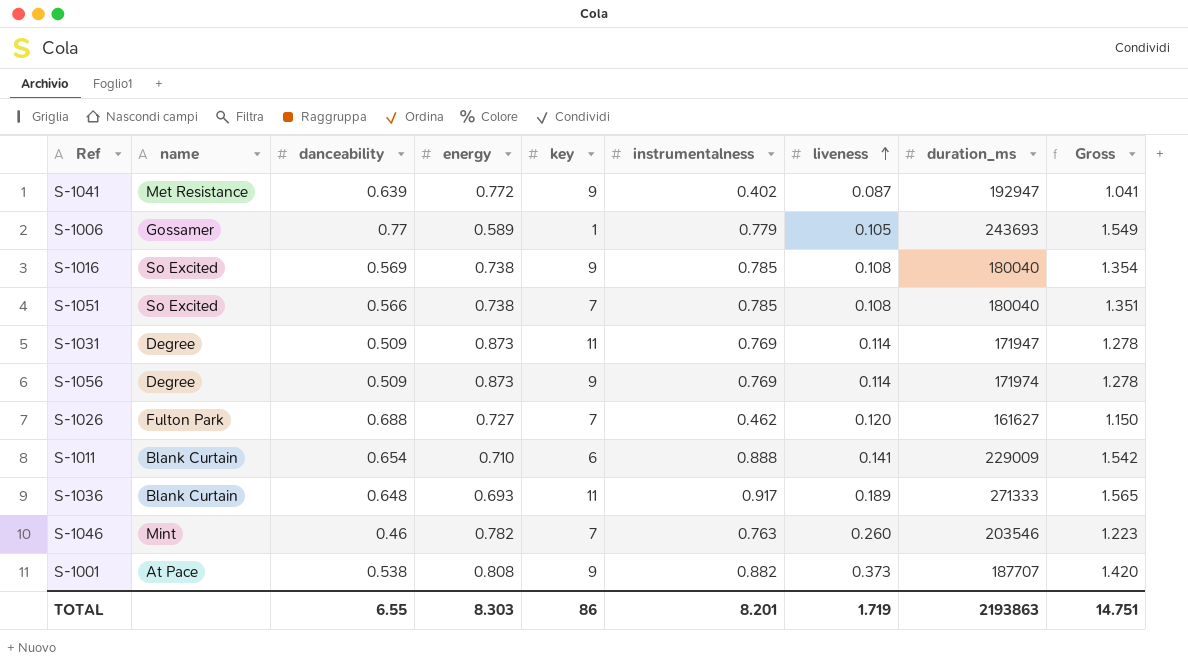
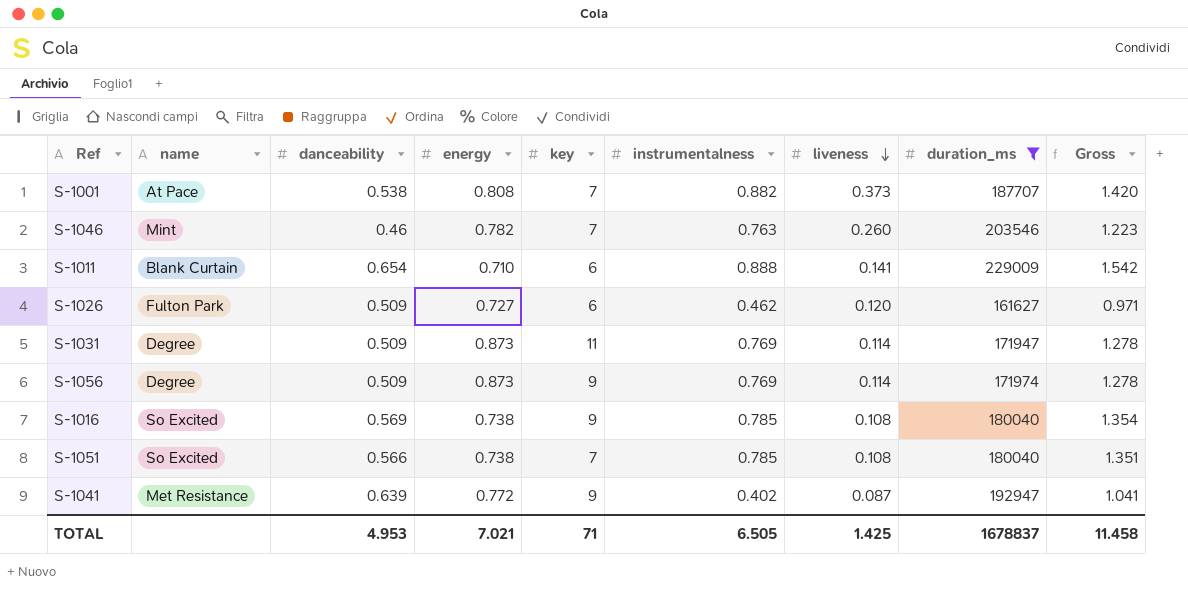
filter: none -> duration_ms <= 229009
row order: liveness ascending -> liveness descending
S-1001 | key: 9 -> 7
S-1026 | danceability: 0.688 -> 0.509
S-1026 | key: 7 -> 6
S-1026 | Gross: 1.150 -> 0.971
TOTAL | danceability: 6.55 -> 4.953
TOTAL | energy: 8.303 -> 7.021
TOTAL | key: 86 -> 71
TOTAL | instrumentalness: 8.201 -> 6.505
TOTAL | liveness: 1.719 -> 1.425
TOTAL | duration_ms: 2193863 -> 1678837
TOTAL | Gross: 14.751 -> 11.458

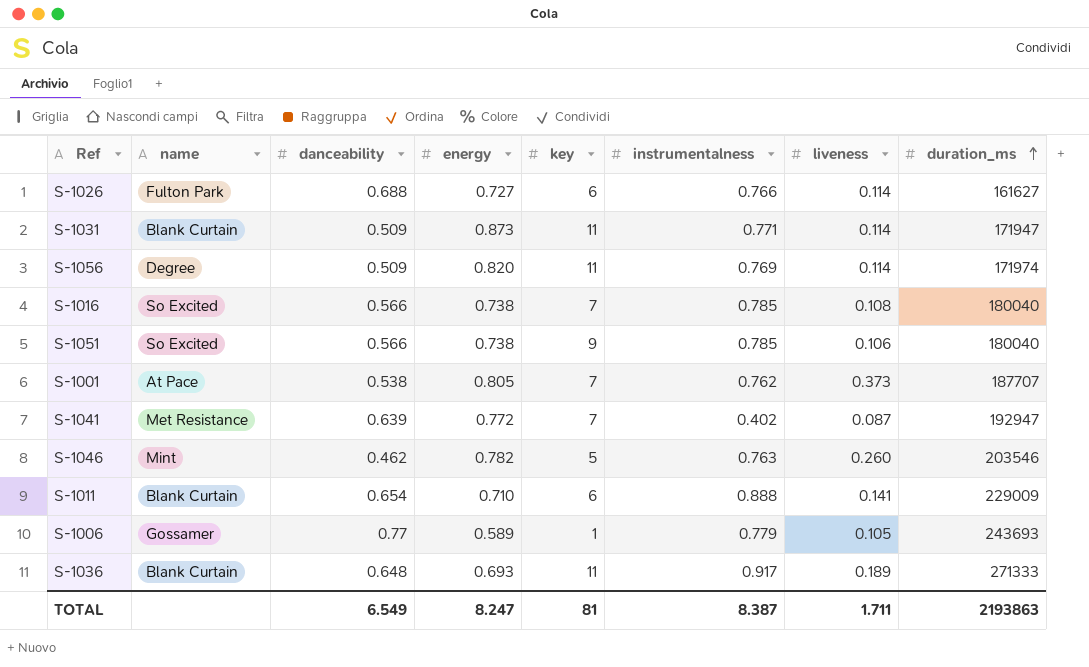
filter: duration_ms <= 229009 -> none
row order: liveness descending -> duration_ms ascending
column Gross | formula: [danceability] + [instrumentalness] -> none
S-1026 | danceability: 0.509 -> 0.688
S-1026 | instrumentalness: 0.462 -> 0.766
S-1026 | liveness: 0.120 -> 0.114
S-1031 | name: Degree -> Blank Curtain
S-1031 | instrumentalness: 0.769 -> 0.771
S-1056 | energy: 0.873 -> 0.820
S-1056 | key: 9 -> 11
S-1016 | danceability: 0.569 -> 0.566
S-1016 | key: 9 -> 7
S-1051 | key: 7 -> 9
S-1051 | liveness: 0.108 -> 0.106
S-1001 | energy: 0.808 -> 0.805
S-1001 | instrumentalness: 0.882 -> 0.762
S-1041 | key: 9 -> 7
S-1046 | danceability: 0.46 -> 0.462
S-1046 | key: 7 -> 5
TOTAL | danceability: 4.953 -> 6.549
TOTAL | energy: 7.021 -> 8.247
TOTAL | key: 71 -> 81
TOTAL | instrumentalness: 6.505 -> 8.387
TOTAL | liveness: 1.425 -> 1.711
TOTAL | duration_ms: 1678837 -> 2193863

